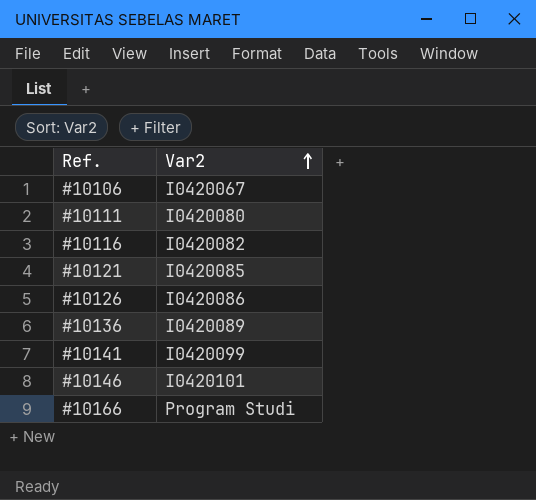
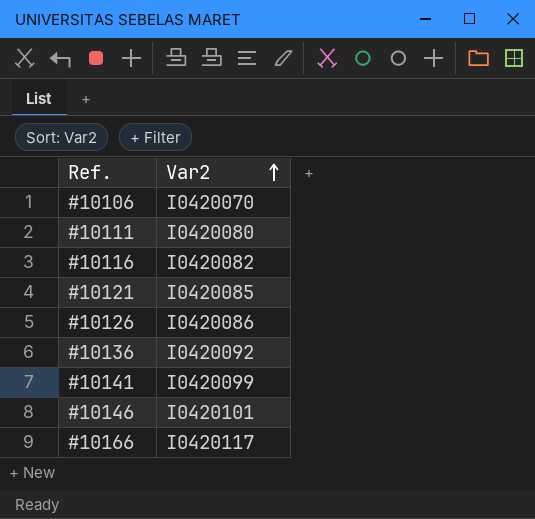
#10106 | Var2: I0420067 -> I0420070
#10136 | Var2: I0420089 -> I0420092
#10166 | Var2: Program Studi -> I0420117

